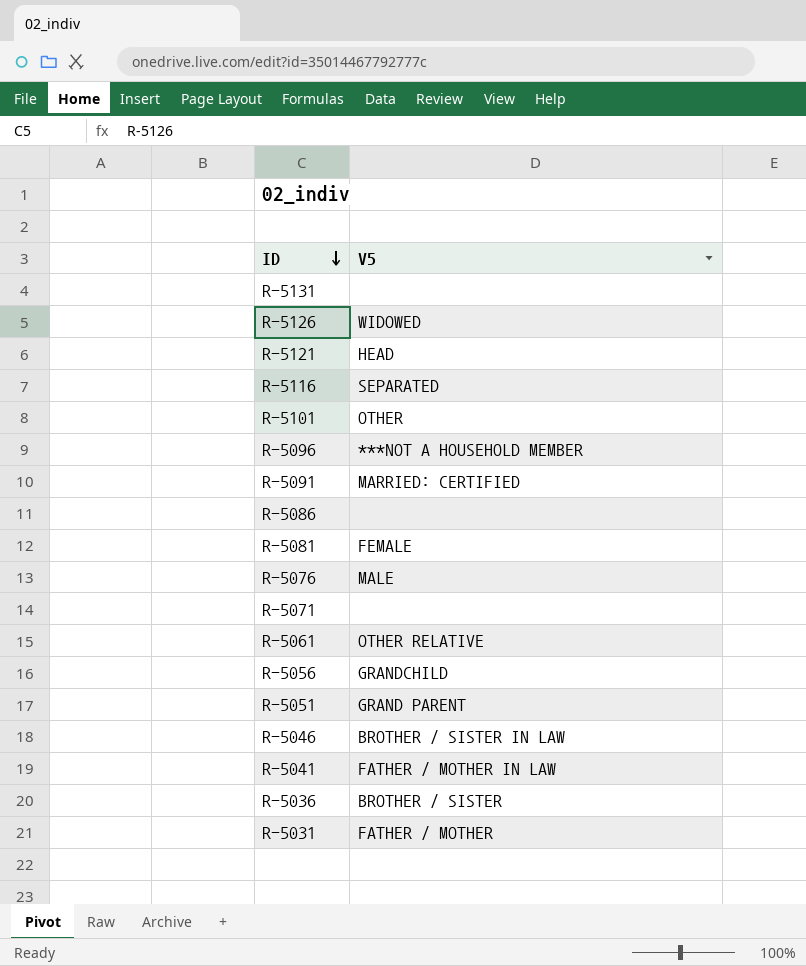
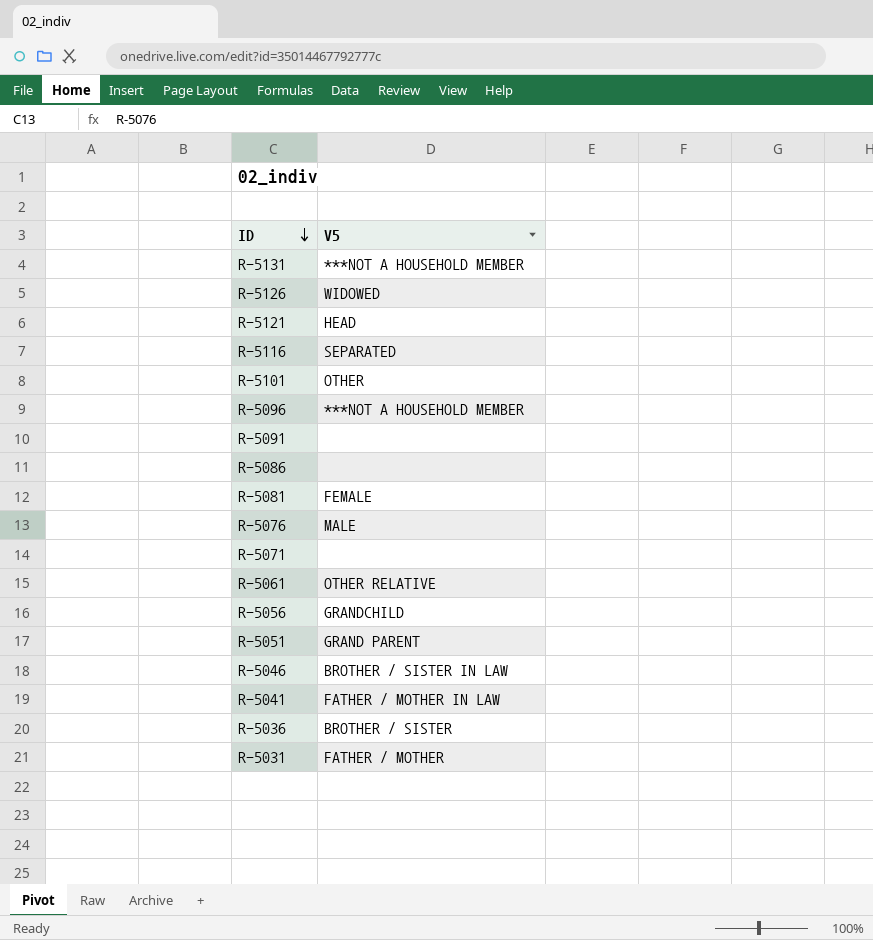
R-5131 | V5: none -> ***NOT A HOUSEHOLD MEMBER
R-5091 | V5: MARRIED: CERTIFIED -> none

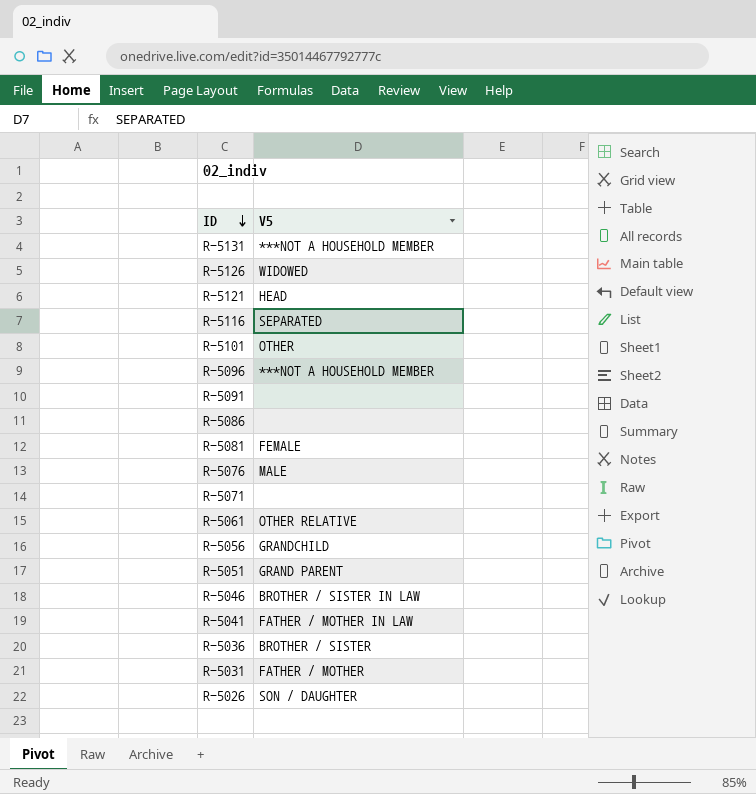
row R-5026: none -> SON / DAUGHTER

